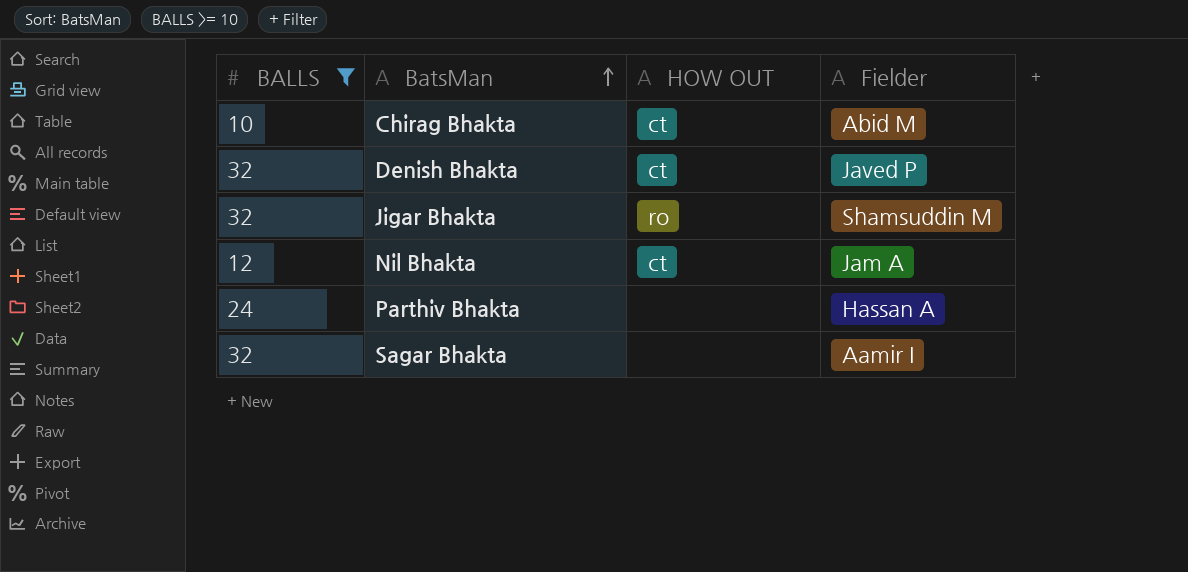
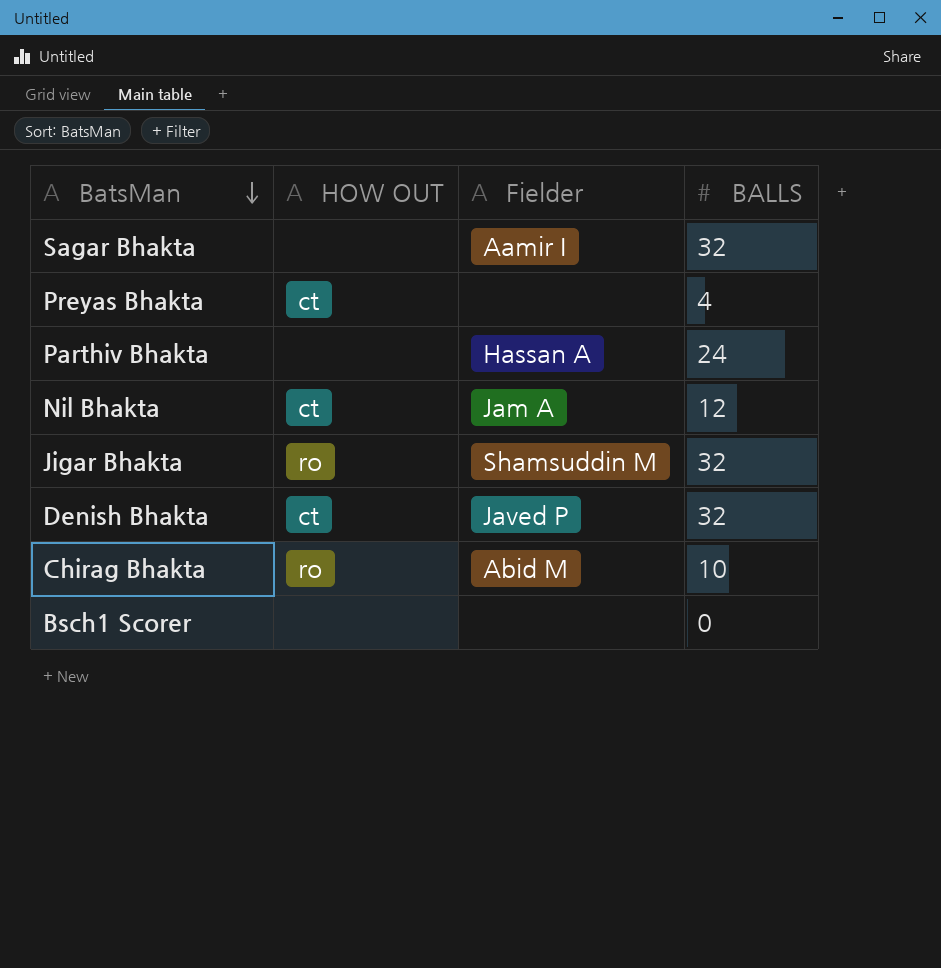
filter: BALLS >= 10 -> none
row order: BatsMan ascending -> BatsMan descending
column BALLS | position: 1 -> 4
Chirag Bhakta | HOW OUT: ct -> ro

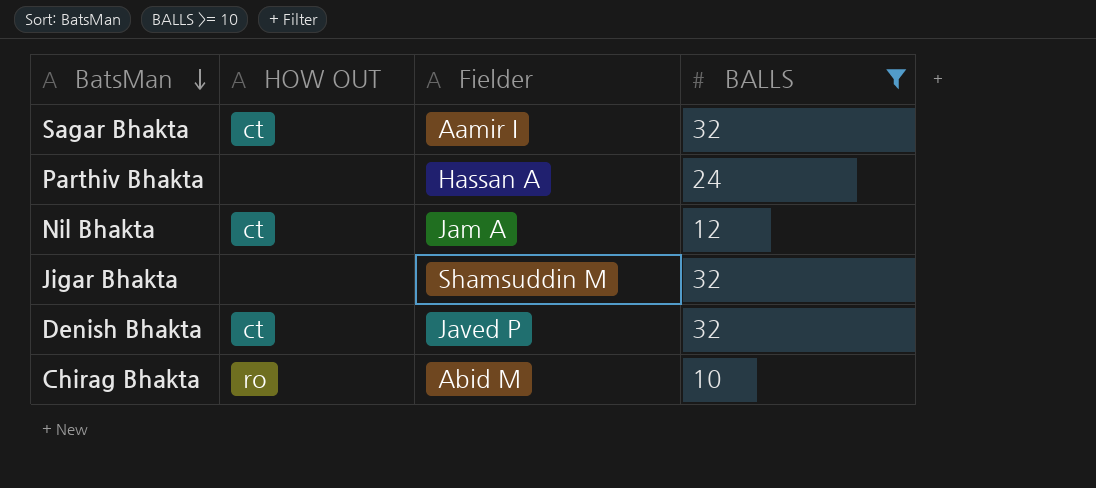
filter: none -> BALLS >= 10
Sagar Bhakta | HOW OUT: none -> ct
Jigar Bhakta | HOW OUT: ro -> none

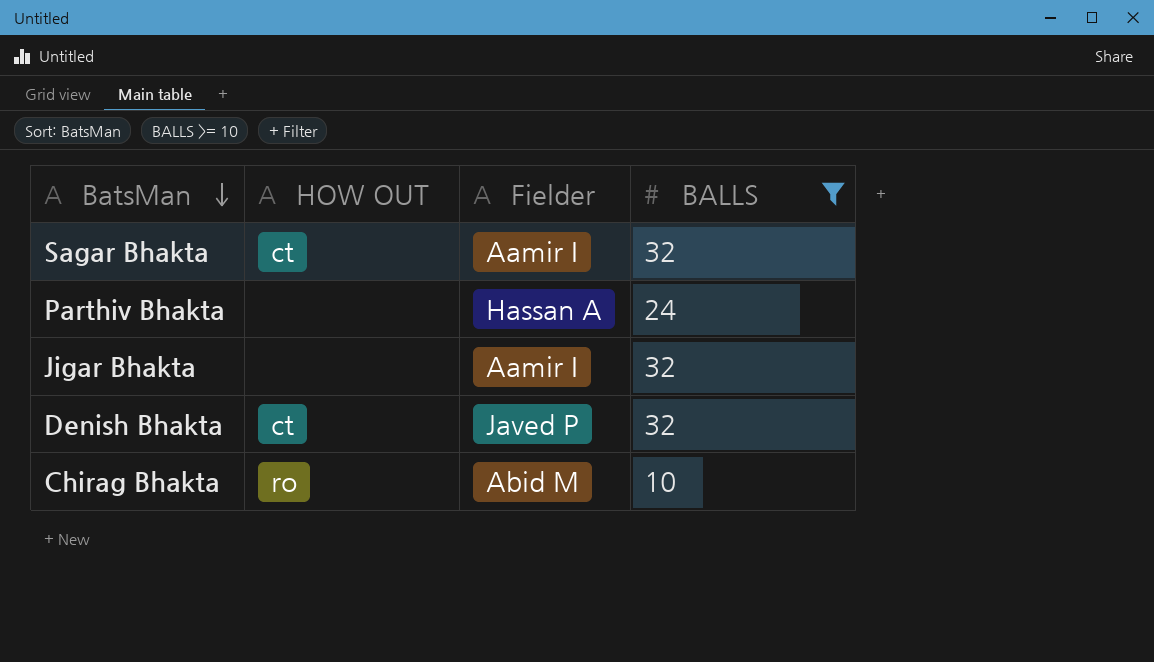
row Nil Bhakta: ct | Jam A | 12 -> none
Jigar Bhakta | Fielder: Shamsuddin M -> Aamir I

